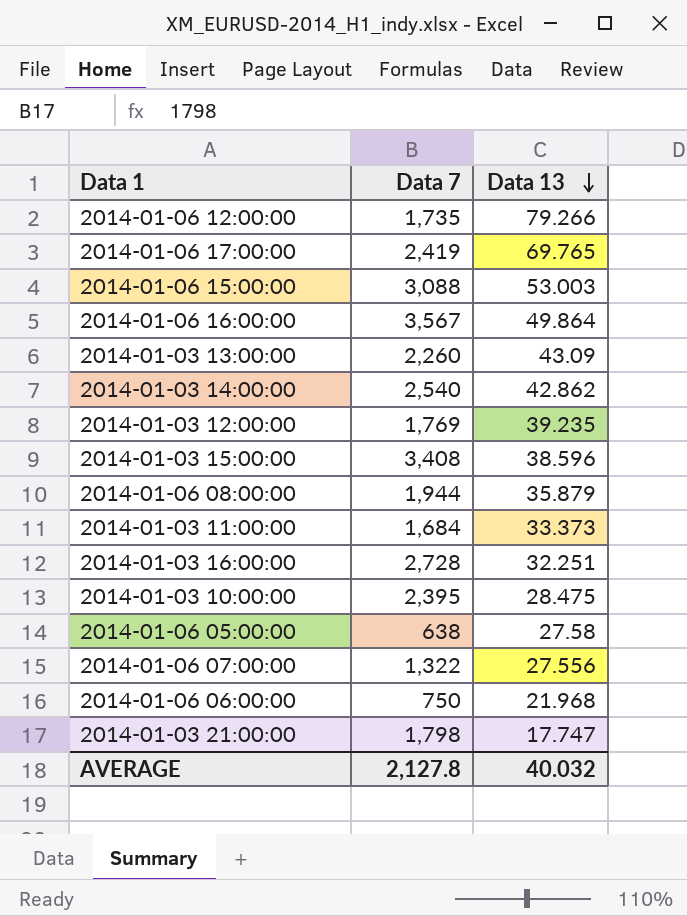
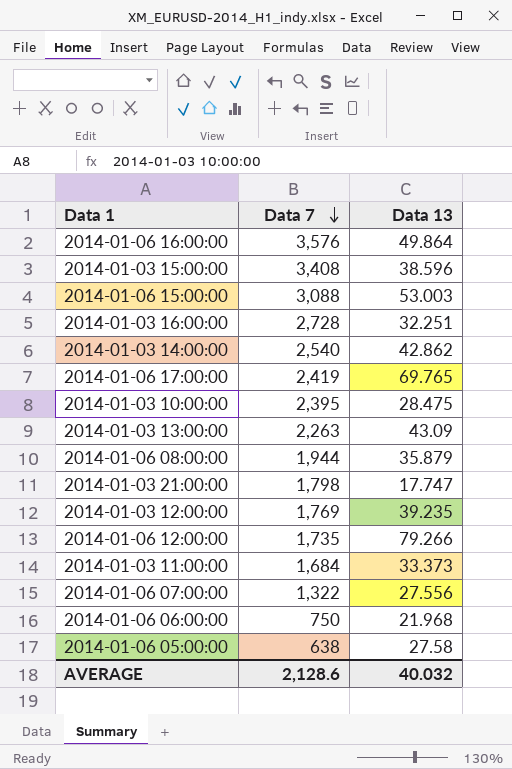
row order: Data 13 descending -> Data 7 descending
2014-01-06 16:00:00 | Data 7: 3,567 -> 3,576
2014-01-03 13:00:00 | Data 7: 2,260 -> 2,263
AVERAGE | Data 7: 2,127.8 -> 2,128.6

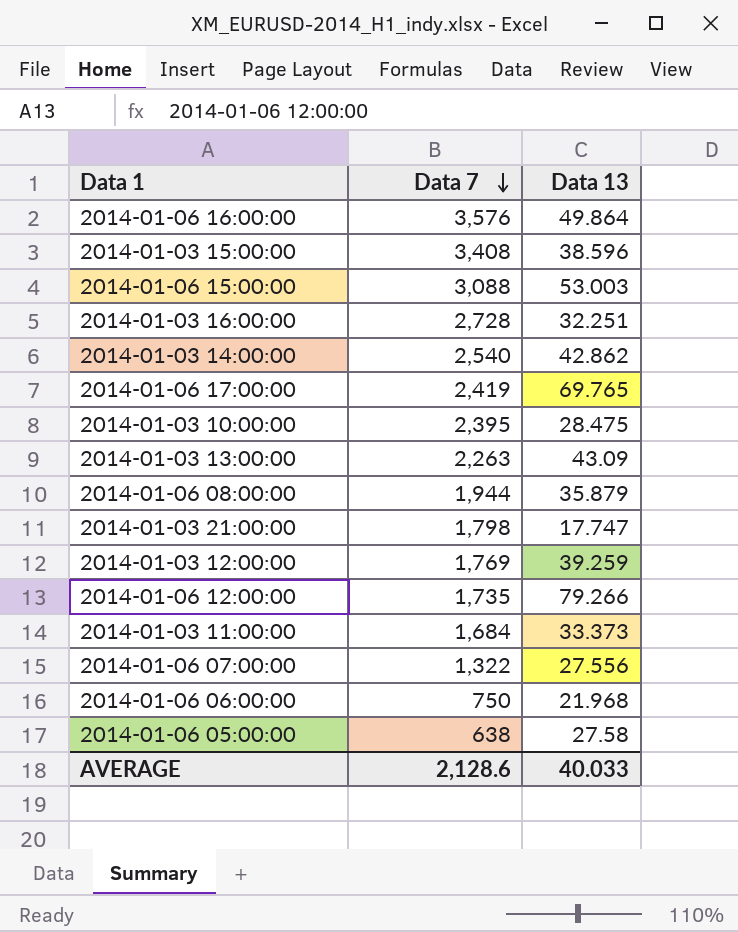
2014-01-03 12:00:00 | Data 13: 39.235 -> 39.259
AVERAGE | Data 13: 40.032 -> 40.033

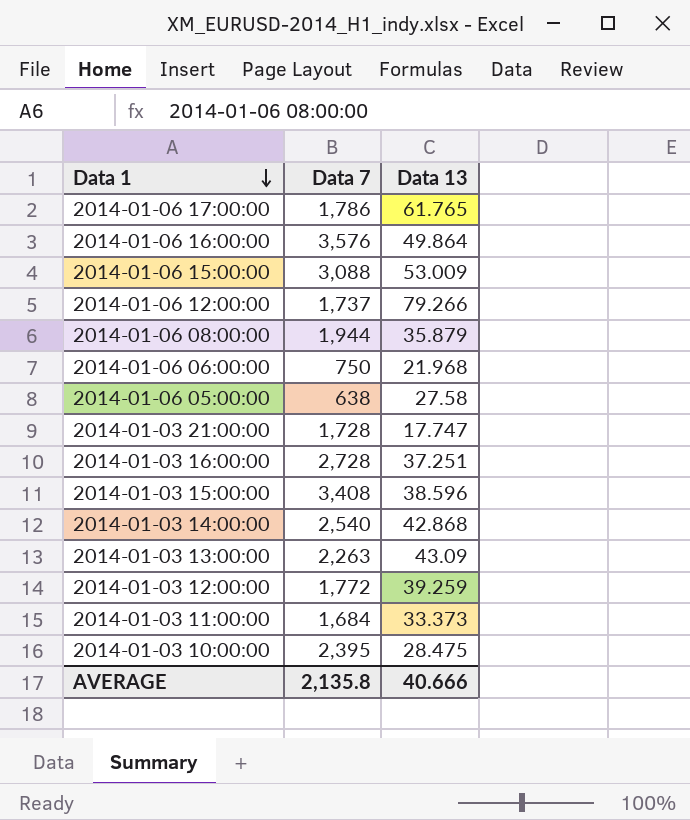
row order: Data 7 descending -> Data 1 descending
row 2014-01-06 07:00:00: 1,322 | 27.556 -> none
2014-01-06 17:00:00 | Data 7: 2,419 -> 1,786
2014-01-06 17:00:00 | Data 13: 69.765 -> 61.765
2014-01-06 15:00:00 | Data 13: 53.003 -> 53.009
2014-01-06 12:00:00 | Data 7: 1,735 -> 1,737
2014-01-03 21:00:00 | Data 7: 1,798 -> 1,728
2014-01-03 16:00:00 | Data 13: 32.251 -> 37.251
2014-01-03 14:00:00 | Data 13: 42.862 -> 42.868
2014-01-03 12:00:00 | Data 7: 1,769 -> 1,772
AVERAGE | Data 7: 2,128.6 -> 2,135.8
AVERAGE | Data 13: 40.033 -> 40.666

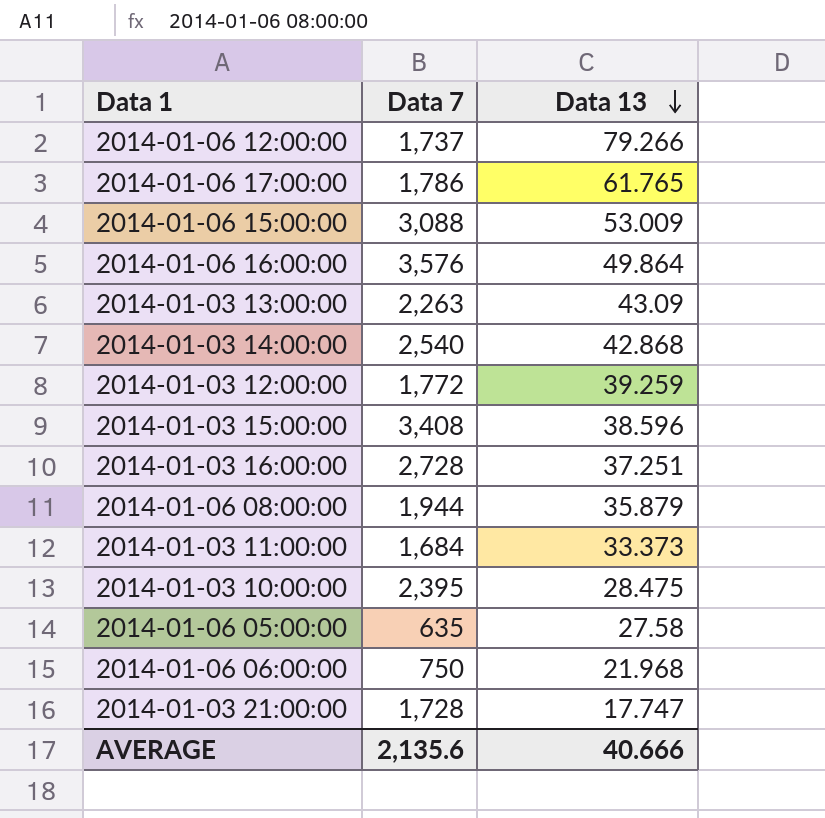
row order: Data 1 descending -> Data 13 descending
2014-01-06 05:00:00 | Data 7: 638 -> 635
AVERAGE | Data 7: 2,135.8 -> 2,135.6

